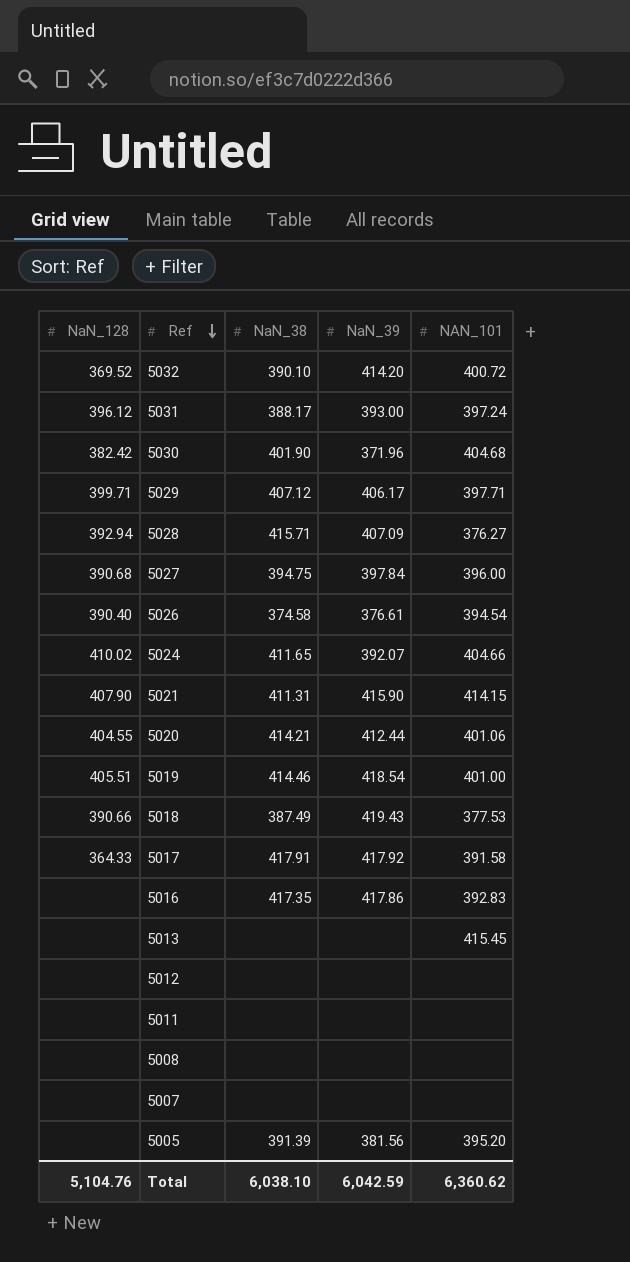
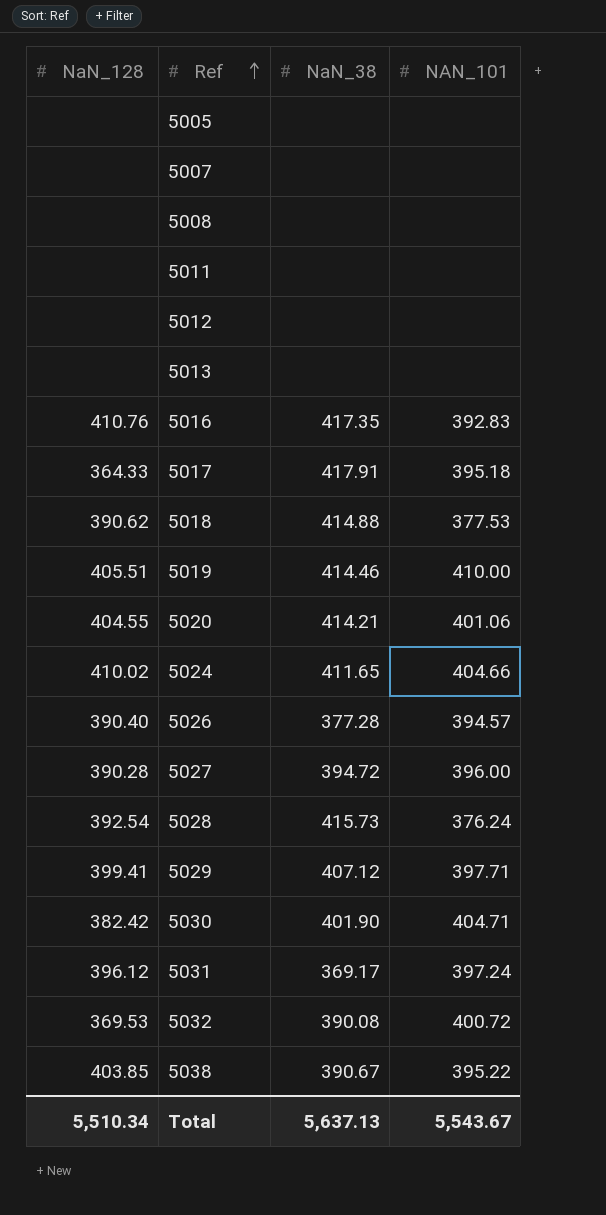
row order: Ref descending -> Ref ascending
column NaN_39 | position: 4 -> none
row 5021: 407.90 | 411.31 | 415.90 | 414.15 -> none
5005 | NaN_38: 391.39 -> none
5005 | NAN_101: 395.20 -> none
5013 | NAN_101: 415.45 -> none
5016 | NaN_128: none -> 410.76
5017 | NAN_101: 391.58 -> 395.18
5018 | NaN_128: 390.66 -> 390.62
5018 | NaN_38: 387.49 -> 414.88
5019 | NAN_101: 401.00 -> 410.00
5026 | NaN_38: 374.58 -> 377.28
5026 | NAN_101: 394.54 -> 394.57
5027 | NaN_128: 390.68 -> 390.28
5027 | NaN_38: 394.75 -> 394.72
5028 | NaN_128: 392.94 -> 392.54
5028 | NaN_38: 415.71 -> 415.73
5028 | NAN_101: 376.27 -> 376.24
5029 | NaN_128: 399.71 -> 399.41
5030 | NAN_101: 404.68 -> 404.71
5031 | NaN_38: 388.17 -> 369.17
5032 | NaN_128: 369.52 -> 369.53
5032 | NaN_38: 390.10 -> 390.08
row 5038: none -> 403.85 | 390.67 | 395.22
Total | NaN_128: 5,104.76 -> 5,510.34
Total | NaN_38: 6,038.10 -> 5,637.13
Total | NAN_101: 6,360.62 -> 5,543.67

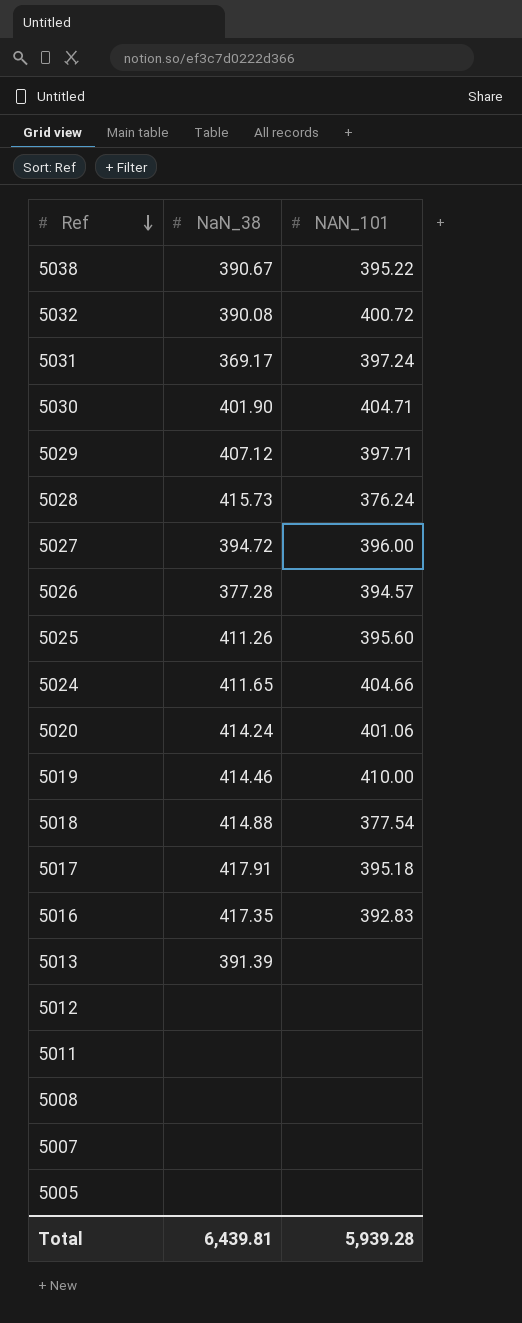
row order: Ref ascending -> Ref descending
column NaN_128 | position: 1 -> none
row 5025: none -> 411.26 | 395.60
5020 | NaN_38: 414.21 -> 414.24
5018 | NAN_101: 377.53 -> 377.54
5013 | NaN_38: none -> 391.39
Total | NaN_38: 5,637.13 -> 6,439.81
Total | NAN_101: 5,543.67 -> 5,939.28

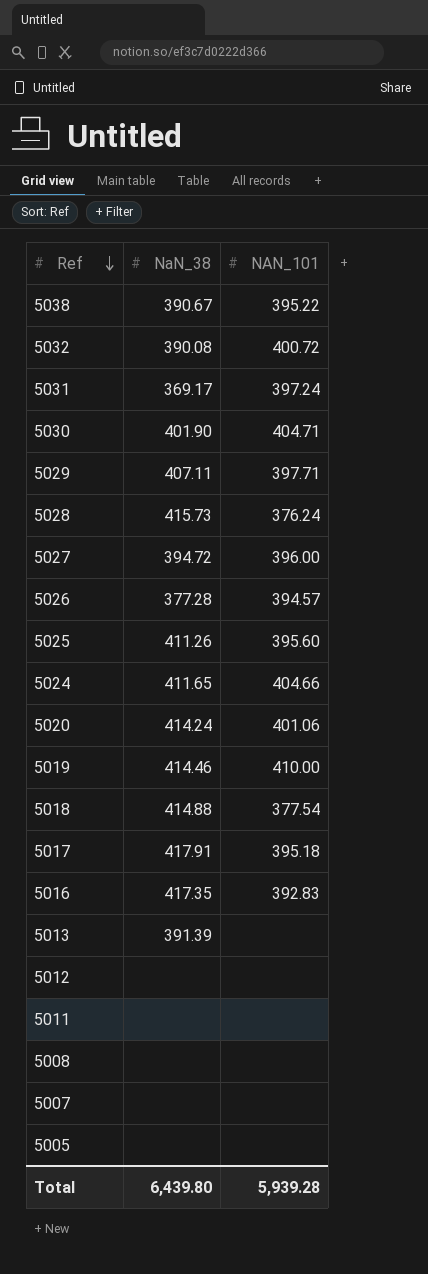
5029 | NaN_38: 407.12 -> 407.11
Total | NaN_38: 6,439.81 -> 6,439.80

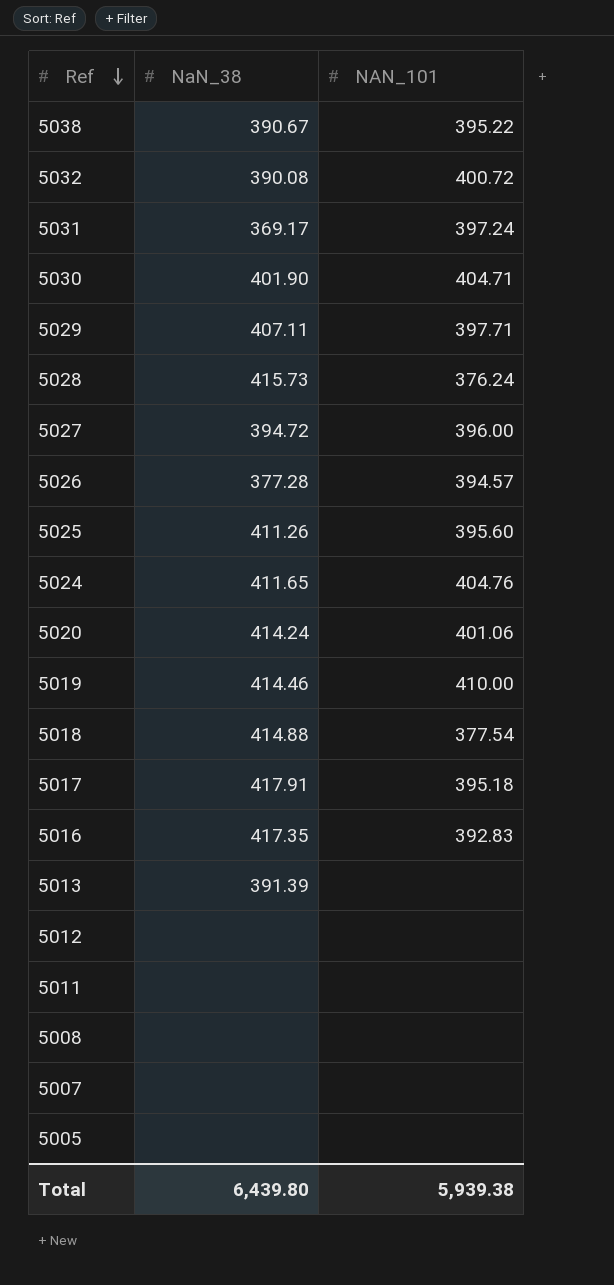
5024 | NAN_101: 404.66 -> 404.76
Total | NAN_101: 5,939.28 -> 5,939.38

